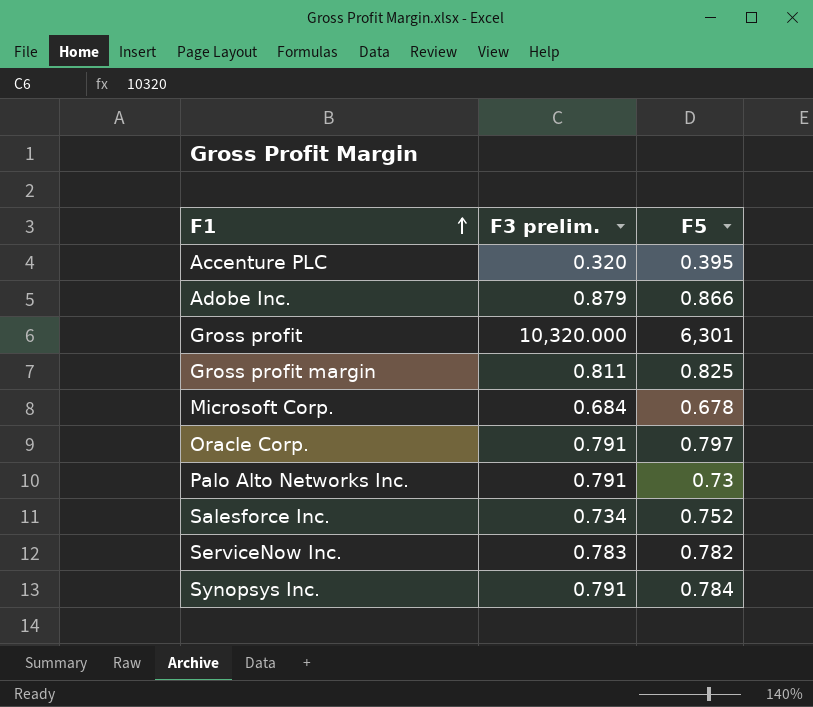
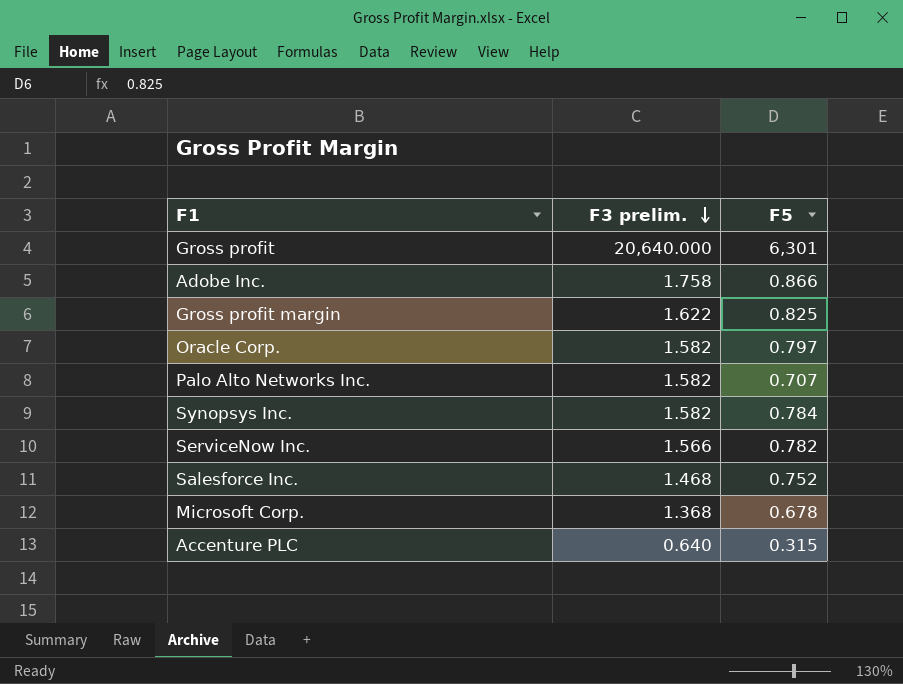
row order: F1 ascending -> F3 prelim. descending
Gross profit | F3 prelim.: 10,320.000 -> 20,640.000
Adobe Inc. | F3 prelim.: 0.879 -> 1.758
Gross profit margin | F3 prelim.: 0.811 -> 1.622
Oracle Corp. | F3 prelim.: 0.791 -> 1.582
Palo Alto Networks Inc. | F3 prelim.: 0.791 -> 1.582
Palo Alto Networks Inc. | F5: 0.73 -> 0.707
Synopsys Inc. | F3 prelim.: 0.791 -> 1.582
ServiceNow Inc. | F3 prelim.: 0.783 -> 1.566
Salesforce Inc. | F3 prelim.: 0.734 -> 1.468
Microsoft Corp. | F3 prelim.: 0.684 -> 1.368
Accenture PLC | F3 prelim.: 0.320 -> 0.640
Accenture PLC | F5: 0.395 -> 0.315

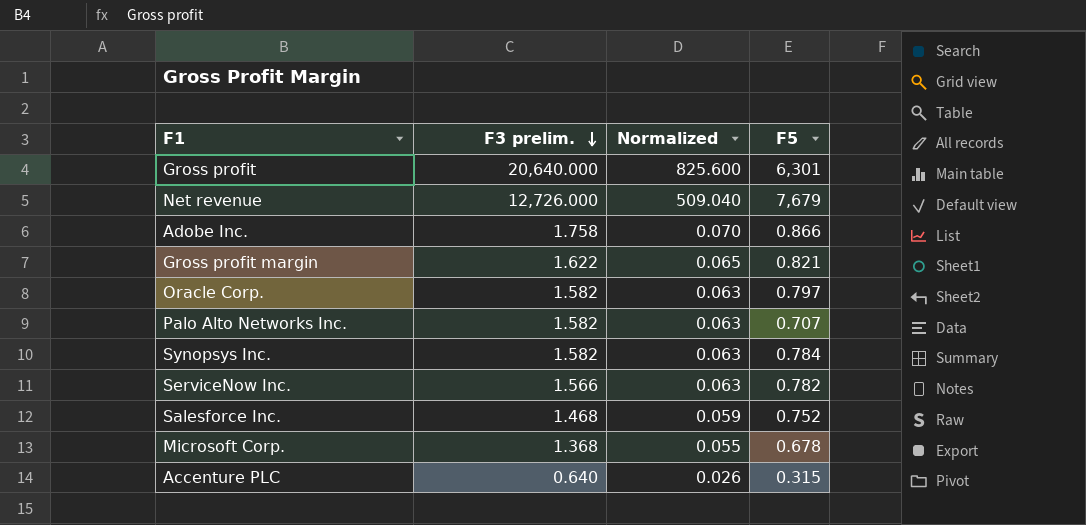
column Normalized | formula: none -> [F3 prelim.] * 0.04
row Net revenue: none -> 12,726.000 | 509.040 | 7,679
Gross profit margin | F5: 0.825 -> 0.821

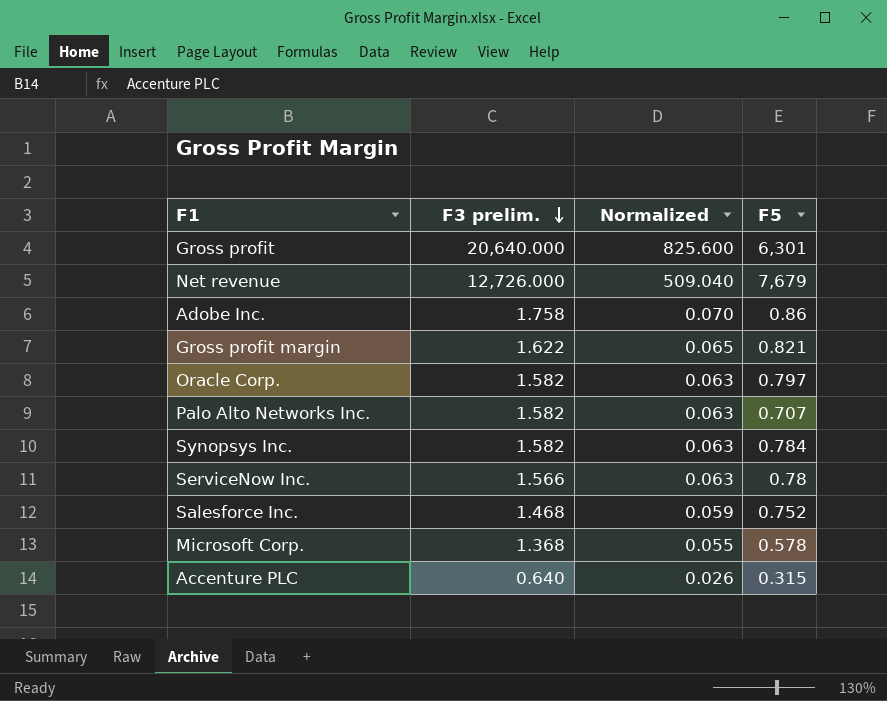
Adobe Inc. | F5: 0.866 -> 0.86
ServiceNow Inc. | F5: 0.782 -> 0.78
Microsoft Corp. | F5: 0.678 -> 0.578

